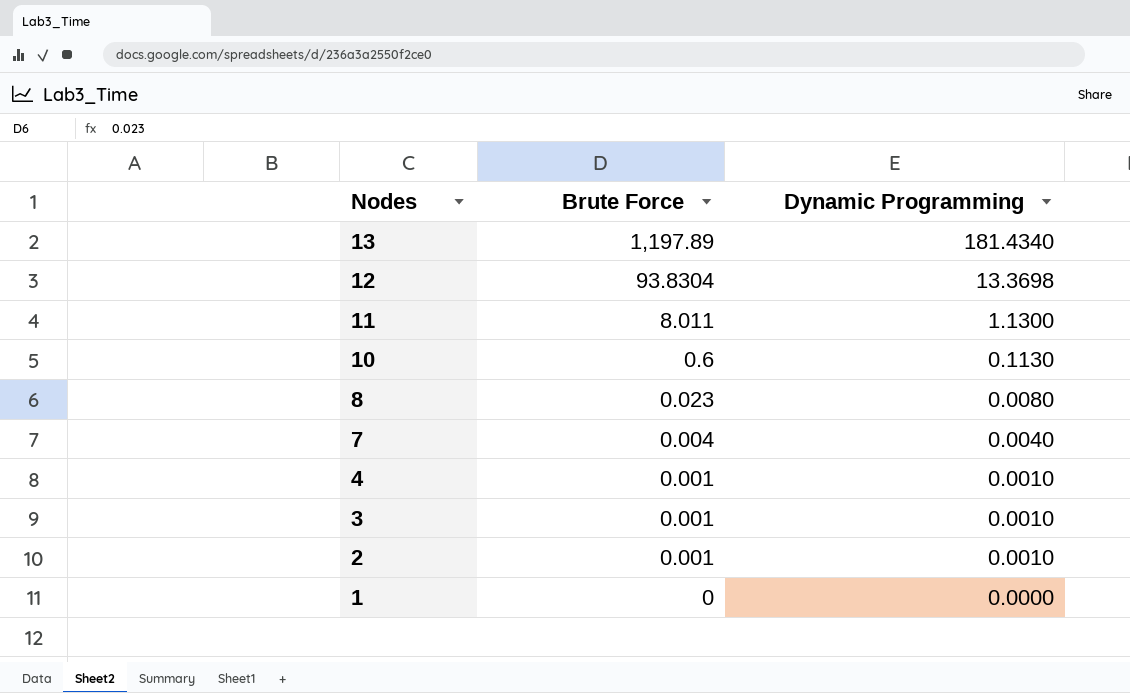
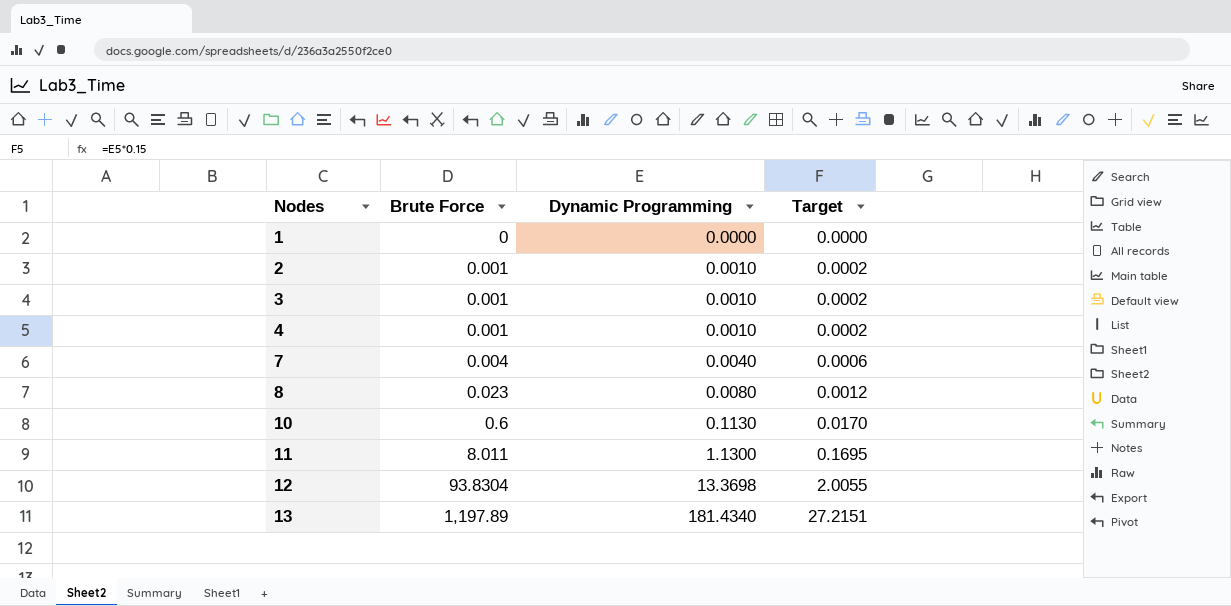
row order: Nodes descending -> Nodes ascending
column Target | formula: none -> [Dynamic Programming] * 0.15

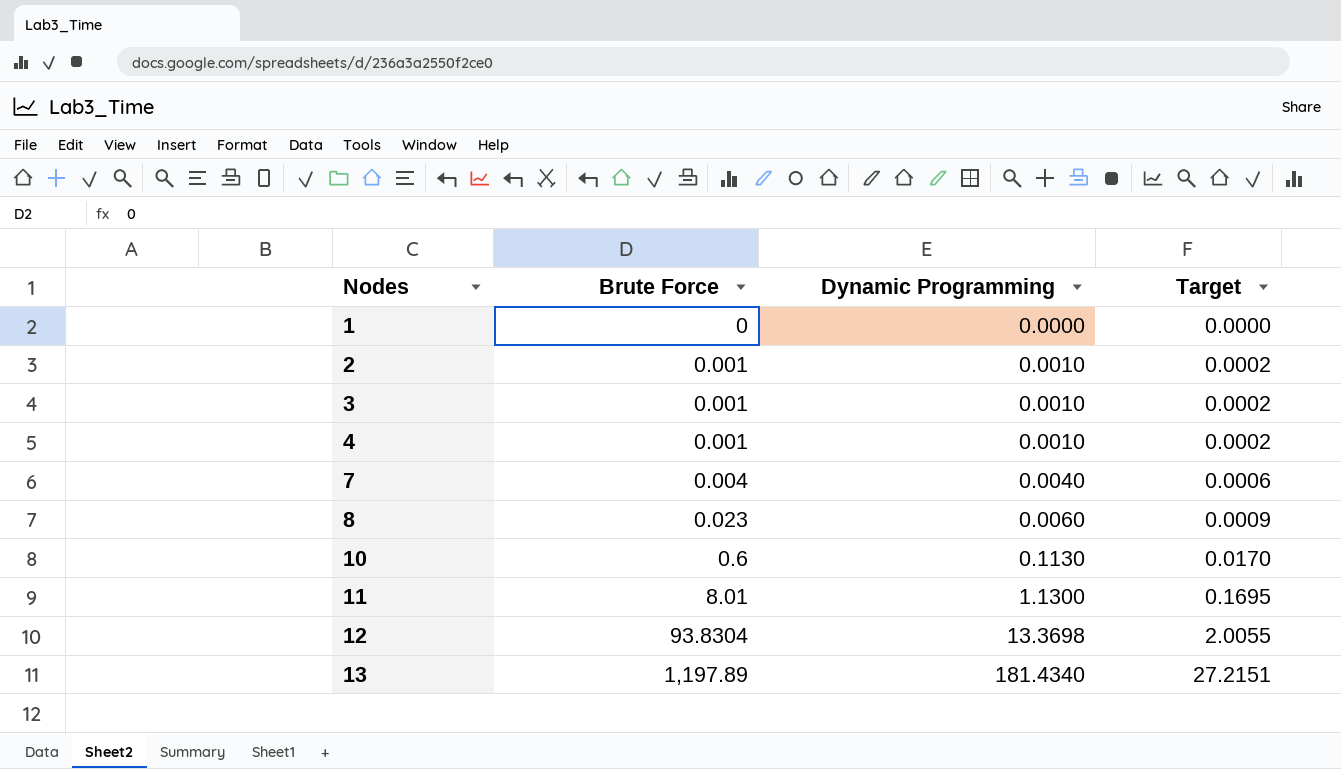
8 | Dynamic Programming: 0.0080 -> 0.0060
8 | Target: 0.0012 -> 0.0009
11 | Brute Force: 8.011 -> 8.01

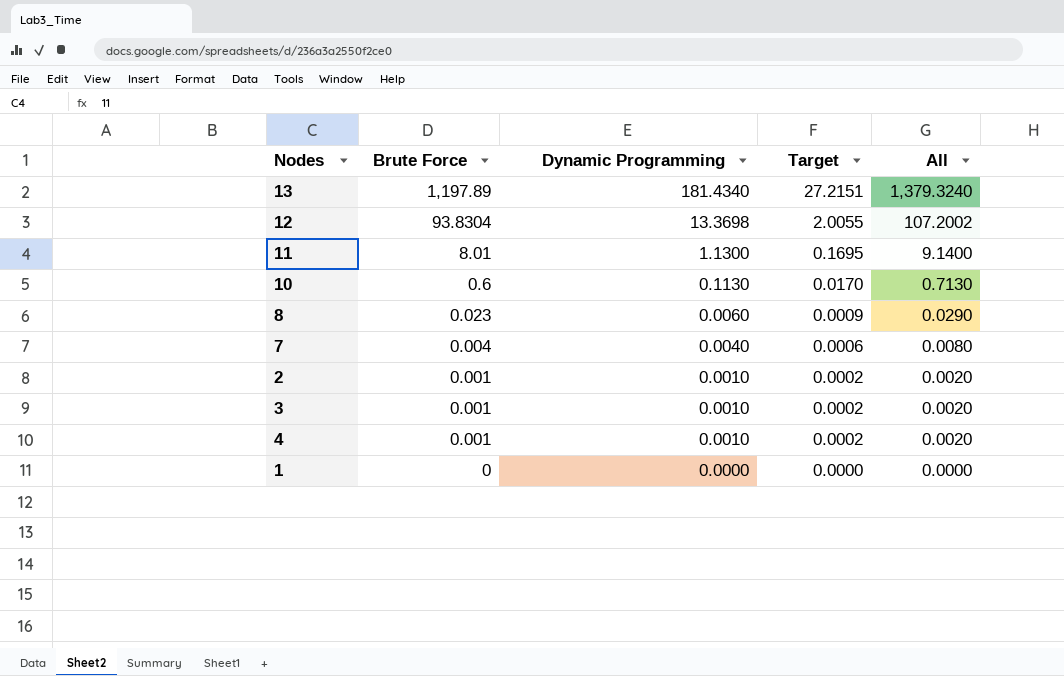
row order: Nodes ascending -> Brute Force descending
column All | formula: none -> [Brute Force] + [Dynamic Programming]

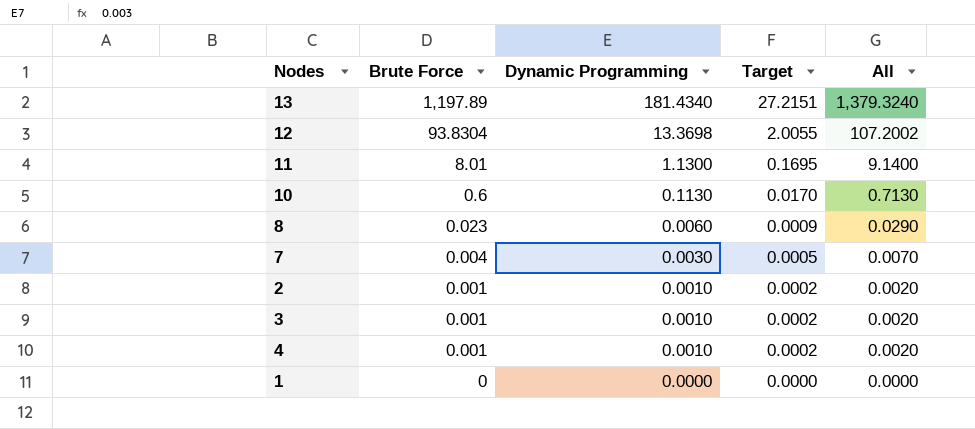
7 | Dynamic Programming: 0.0040 -> 0.0030
7 | Target: 0.0006 -> 0.0005
7 | All: 0.0080 -> 0.0070

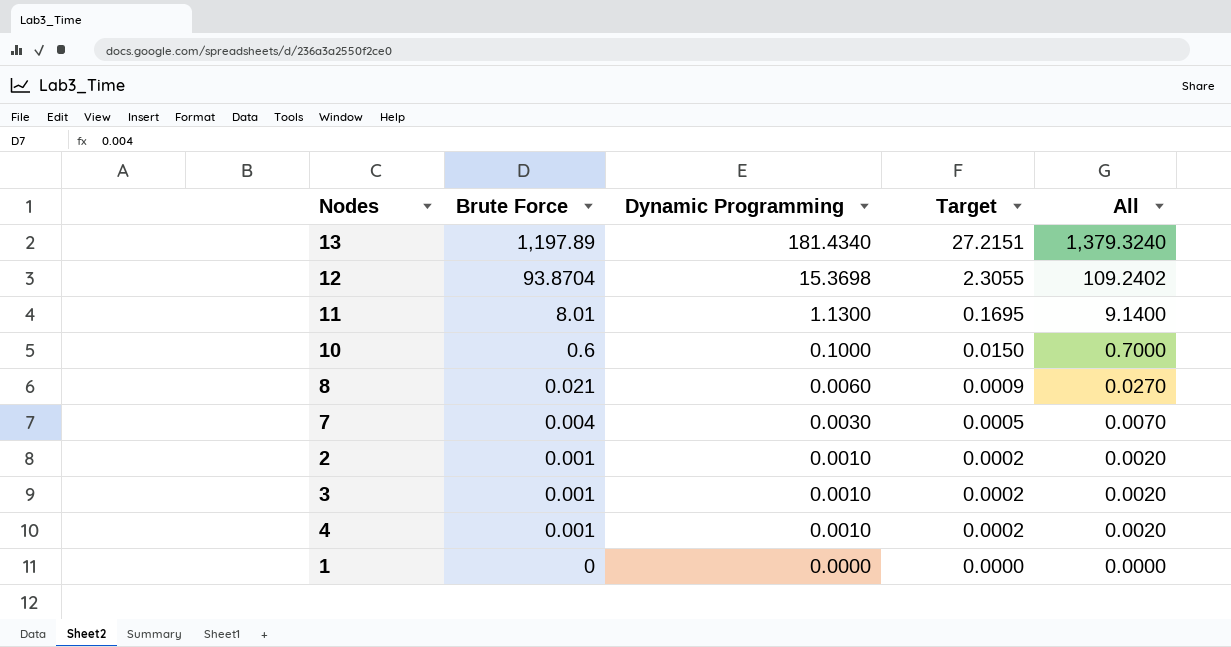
12 | Brute Force: 93.8304 -> 93.8704
12 | Dynamic Programming: 13.3698 -> 15.3698
12 | Target: 2.0055 -> 2.3055
12 | All: 107.2002 -> 109.2402
10 | Dynamic Programming: 0.1130 -> 0.1000
10 | Target: 0.0170 -> 0.0150
10 | All: 0.7130 -> 0.7000
8 | Brute Force: 0.023 -> 0.021
8 | All: 0.0290 -> 0.0270

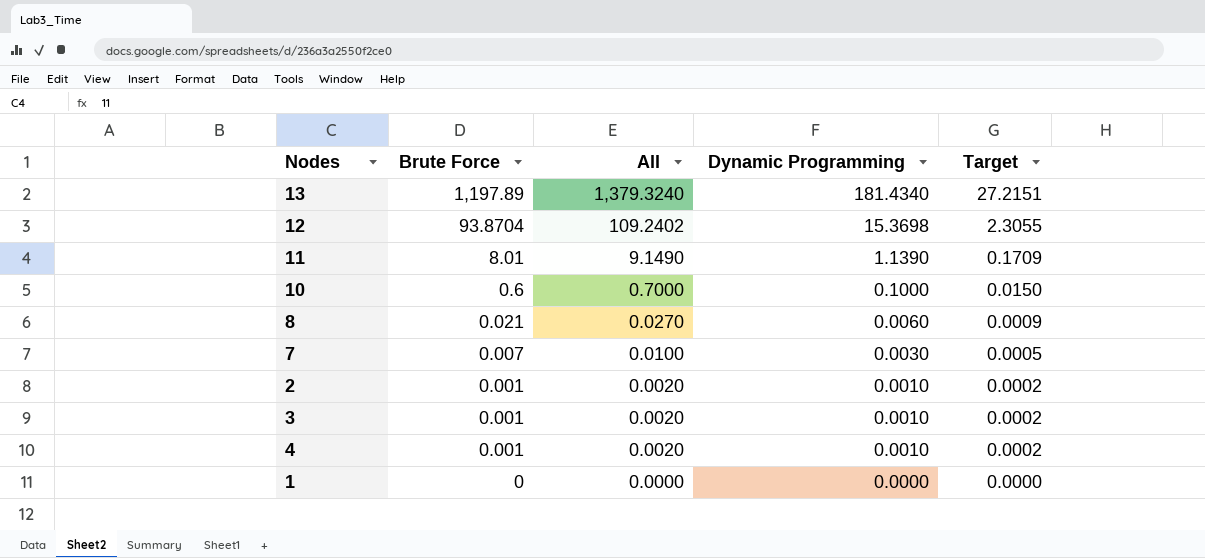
column All | position: 5 -> 3
11 | All: 9.1400 -> 9.1490
11 | Dynamic Programming: 1.1300 -> 1.1390
11 | Target: 0.1695 -> 0.1709
7 | Brute Force: 0.004 -> 0.007
7 | All: 0.0070 -> 0.0100

